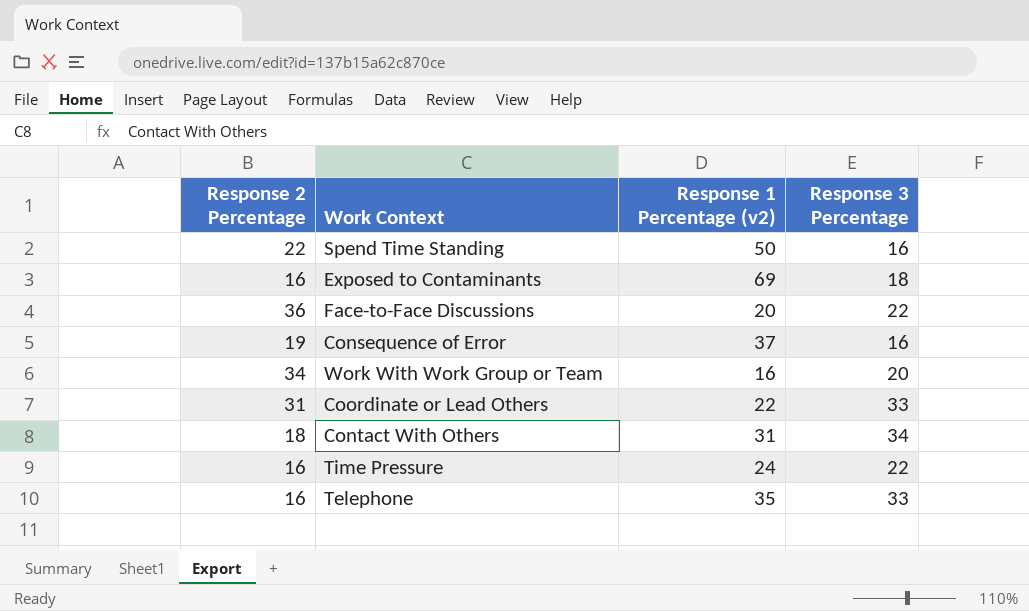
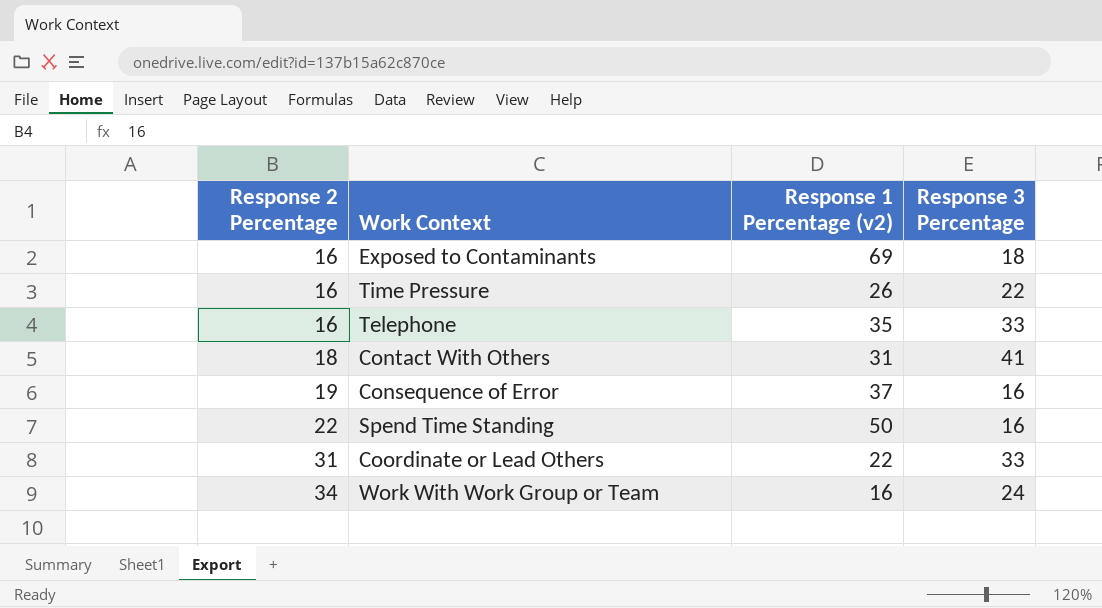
row order: none -> Response 2 Percentage ascending
row Face-to-Face Discussions: 36 | 20 | 22 -> none
Time Pressure | Response 1 Percentage (v2): 24 -> 26
Contact With Others | Response 3 Percentage: 34 -> 41
Work With Work Group or Team | Response 3 Percentage: 20 -> 24

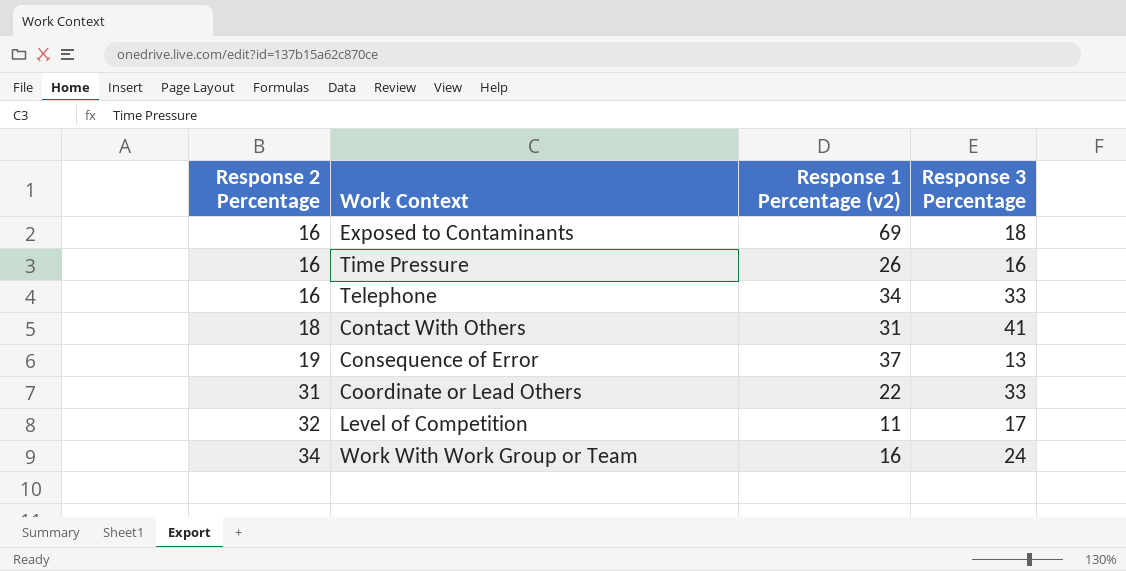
row Spend Time Standing: 22 | 50 | 16 -> none
Time Pressure | Response 3 Percentage: 22 -> 16
Telephone | Response 1 Percentage (v2): 35 -> 34
Consequence of Error | Response 3 Percentage: 16 -> 13
row Level of Competition: none -> 32 | 11 | 17

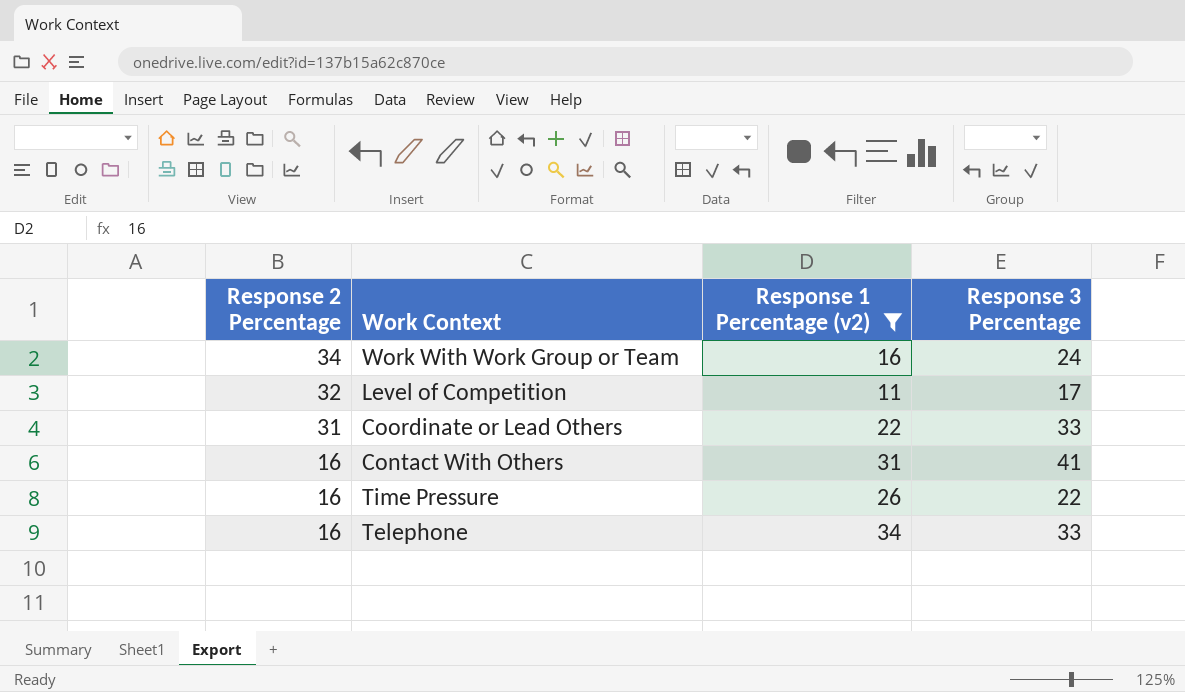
filter: none -> Response 1 Percentage (v2) <= 34
row order: Response 2 Percentage ascending -> Response 2 Percentage descending
Contact With Others | Response 2 Percentage: 18 -> 16
Time Pressure | Response 3 Percentage: 16 -> 22

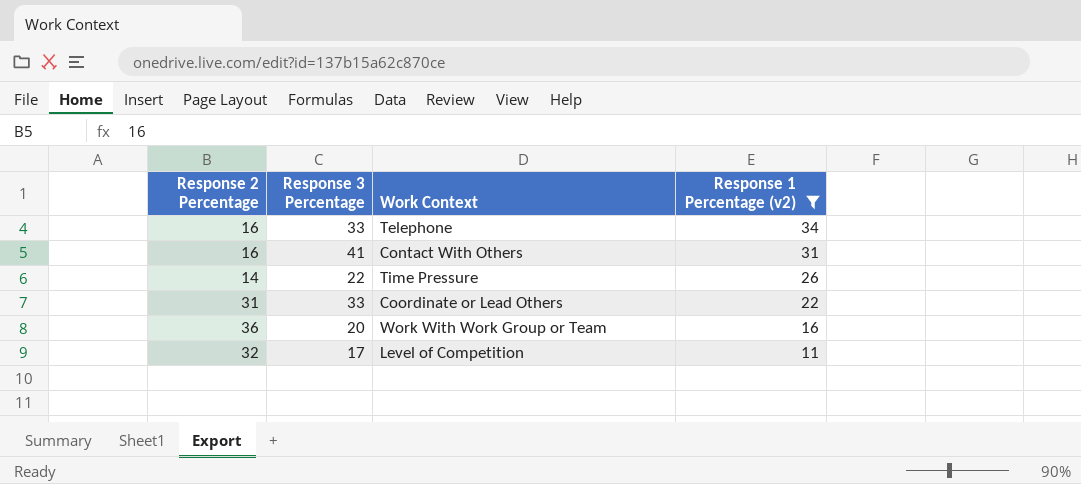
row order: Response 2 Percentage descending -> Response 1 Percentage (v2) descending
column Response 3 Percentage | position: 4 -> 2
Time Pressure | Response 2 Percentage: 16 -> 14
Work With Work Group or Team | Response 2 Percentage: 34 -> 36
Work With Work Group or Team | Response 3 Percentage: 24 -> 20

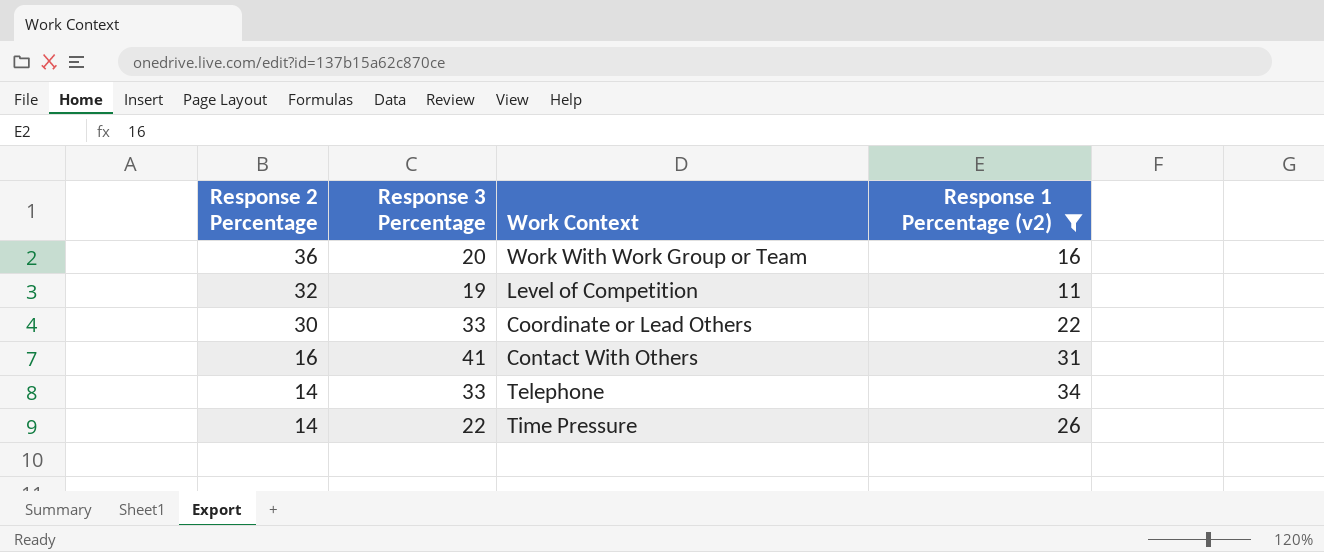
row order: Response 1 Percentage (v2) descending -> Response 2 Percentage descending
Level of Competition | Response 3 Percentage: 17 -> 19
Coordinate or Lead Others | Response 2 Percentage: 31 -> 30
Telephone | Response 2 Percentage: 16 -> 14

